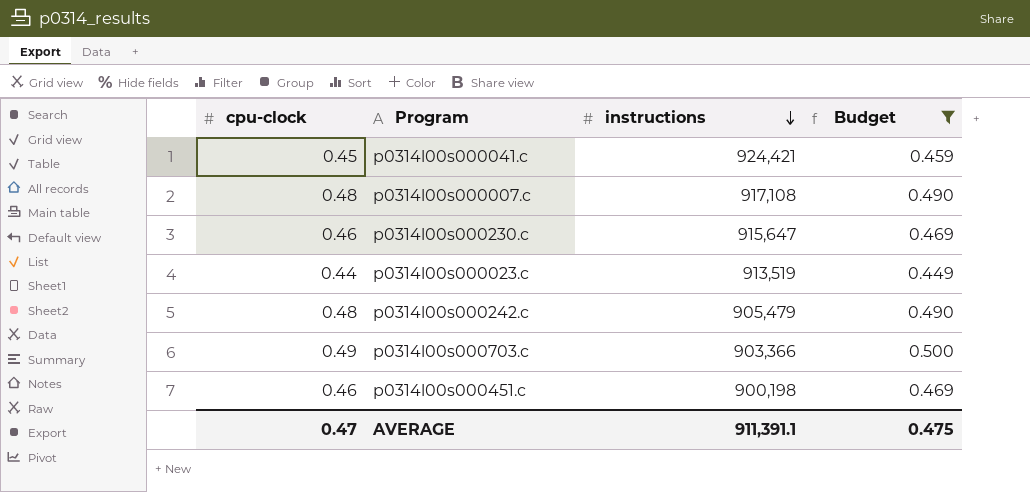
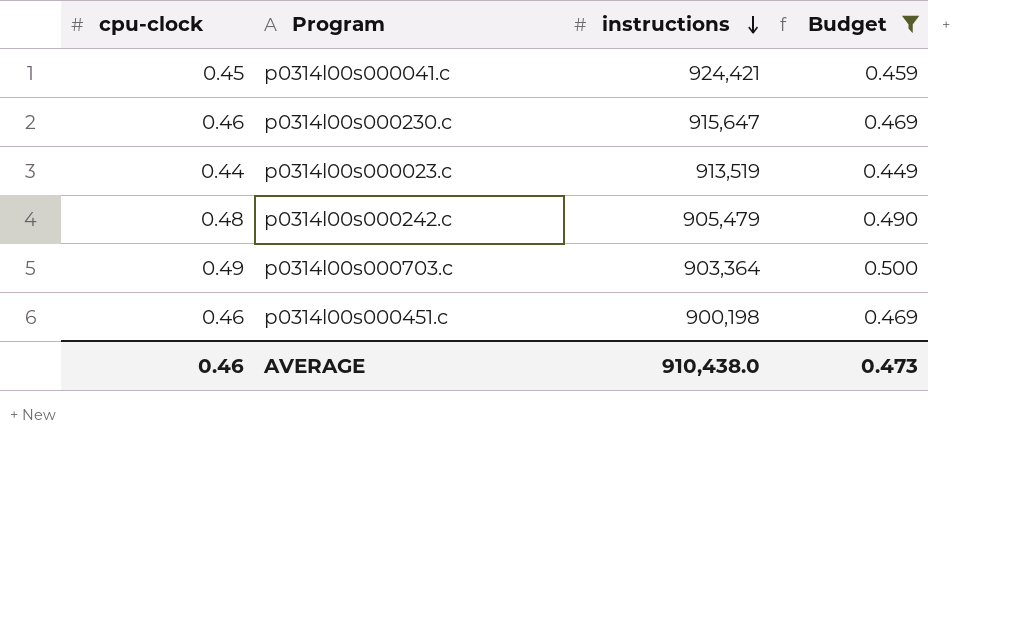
row p0314l00s000007.c: 0.48 | 917,108 | 0.490 -> none
p0314l00s000703.c | instructions: 903,366 -> 903,364
AVERAGE | cpu-clock: 0.47 -> 0.46
AVERAGE | instructions: 911,391.1 -> 910,438.0
AVERAGE | Budget: 0.475 -> 0.473

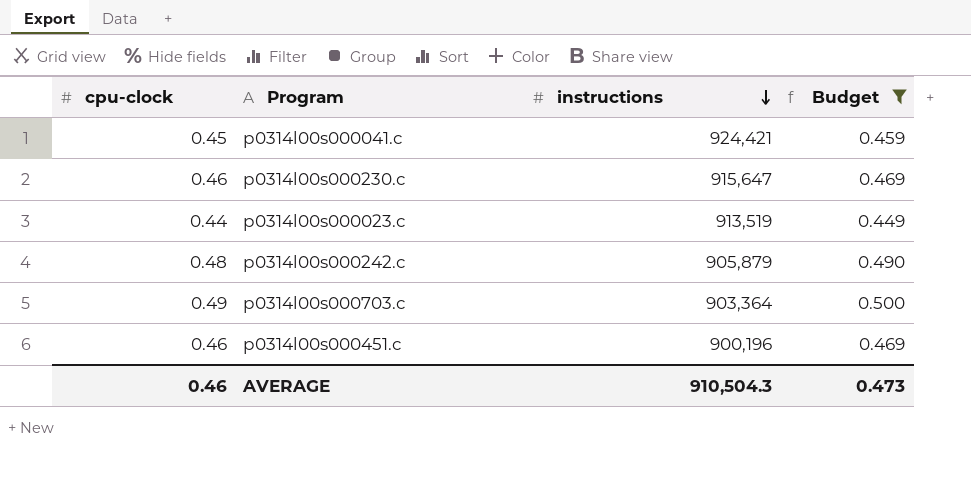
p0314l00s000242.c | instructions: 905,479 -> 905,879
p0314l00s000451.c | instructions: 900,198 -> 900,196
AVERAGE | instructions: 910,438.0 -> 910,504.3

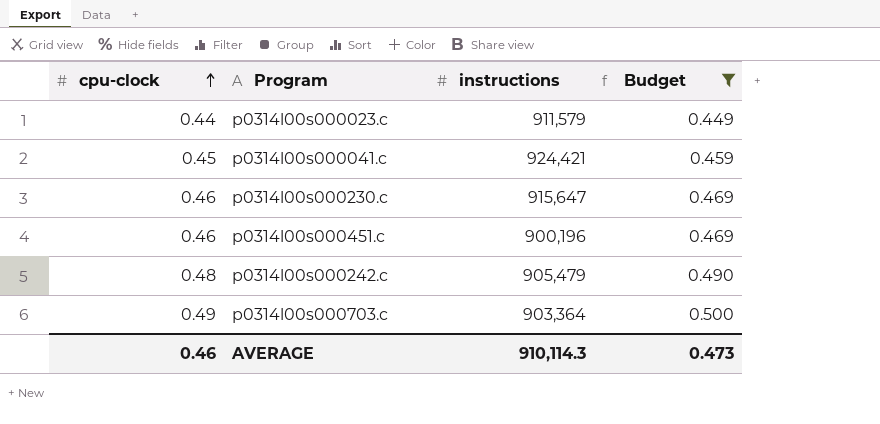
row order: instructions descending -> cpu-clock ascending
p0314l00s000023.c | instructions: 913,519 -> 911,579
p0314l00s000242.c | instructions: 905,879 -> 905,479
AVERAGE | instructions: 910,504.3 -> 910,114.3

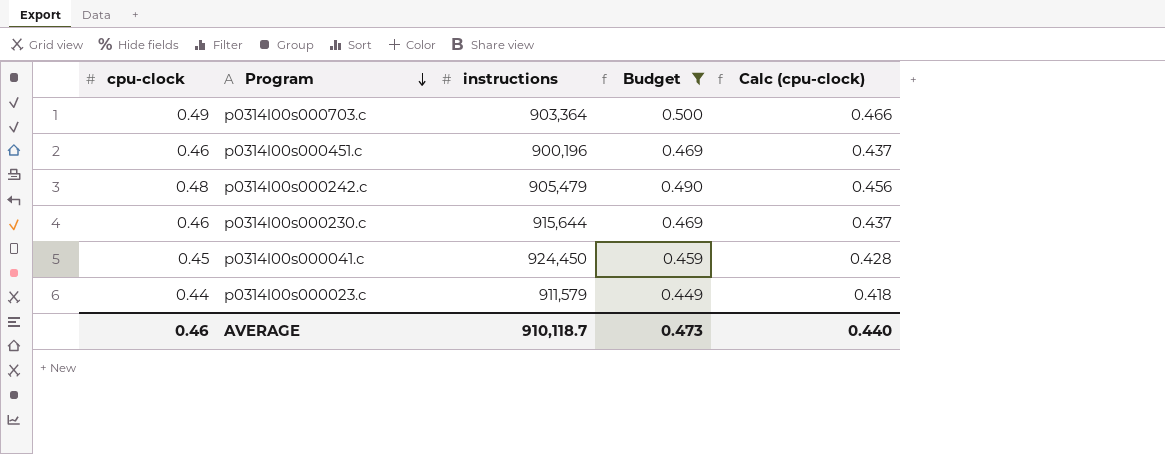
row order: cpu-clock ascending -> Program descending
column Calc (cpu-clock) | formula: none -> [cpu-clock] * 0.95
p0314l00s000230.c | instructions: 915,647 -> 915,644
p0314l00s000041.c | instructions: 924,421 -> 924,450
AVERAGE | instructions: 910,114.3 -> 910,118.7

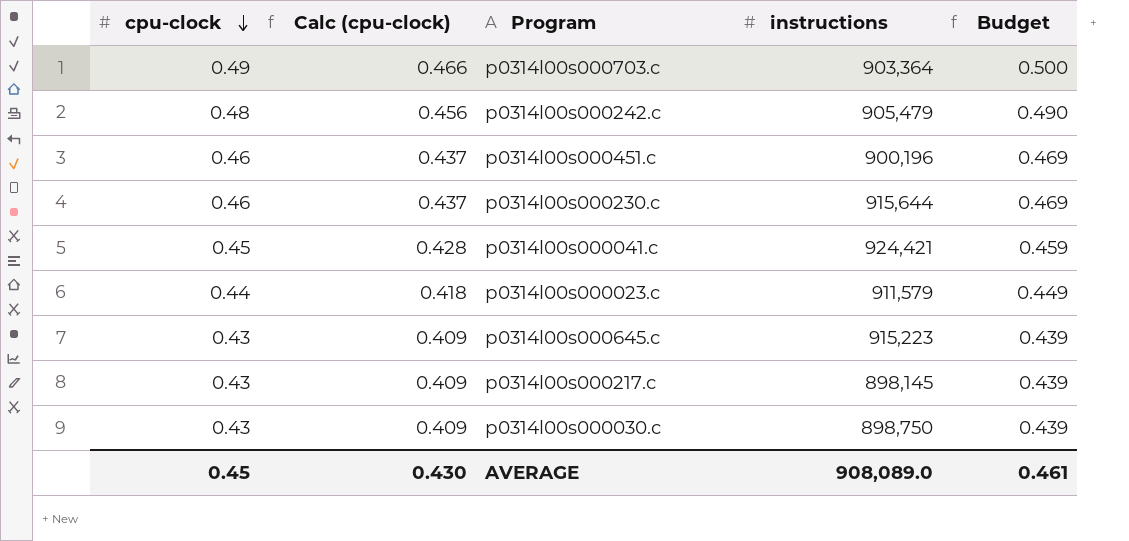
filter: Budget != 0.439 -> none
row order: Program descending -> cpu-clock descending
column Calc (cpu-clock) | position: 5 -> 2
p0314l00s000041.c | instructions: 924,450 -> 924,421
AVERAGE | cpu-clock: 0.46 -> 0.45
AVERAGE | Calc (cpu-clock): 0.440 -> 0.430
AVERAGE | instructions: 910,118.7 -> 908,089.0
AVERAGE | Budget: 0.473 -> 0.461

